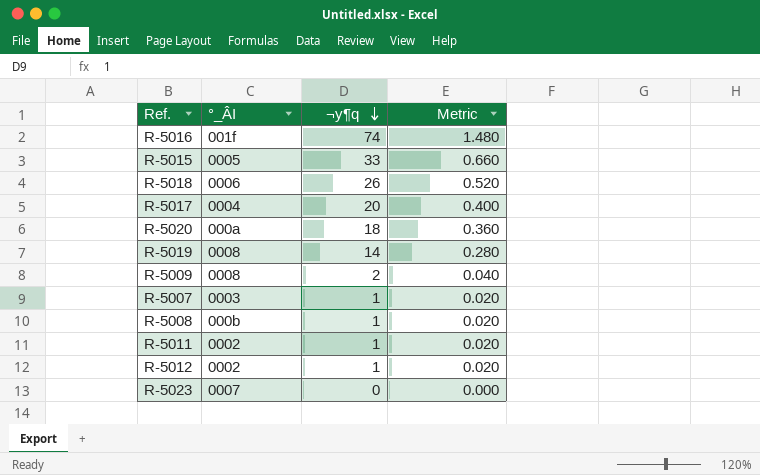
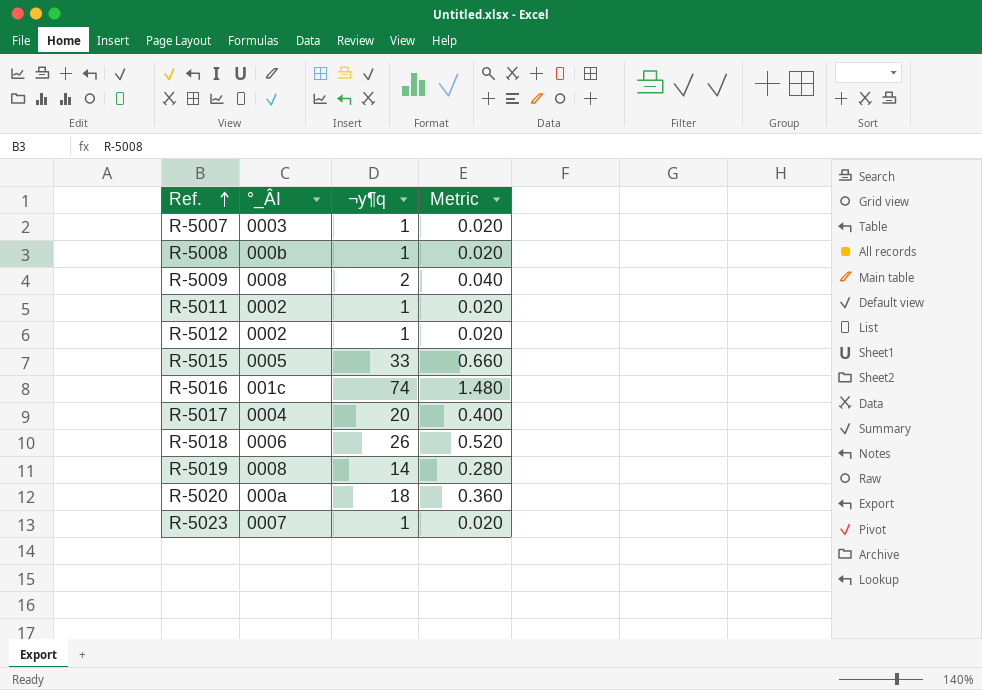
row order: ¬y¶q descending -> Ref. ascending
R-5016 | °_ÂI: 001f -> 001c
R-5023 | ¬y¶q: 0 -> 1
R-5023 | Metric: 0.000 -> 0.020

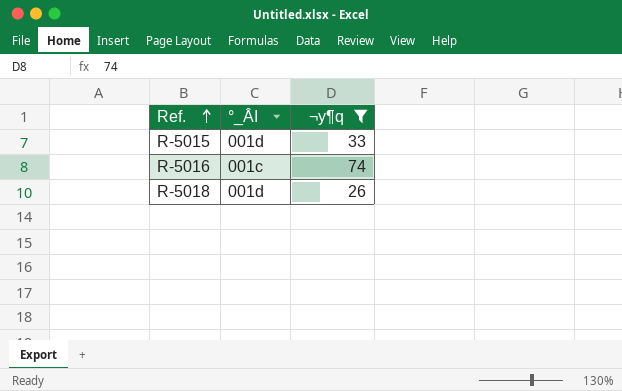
filter: none -> ¬y¶q >= 26
column Metric | formula: [¬y¶q] * 0.02 -> none
R-5015 | °_ÂI: 0005 -> 001d
R-5018 | °_ÂI: 0006 -> 001d

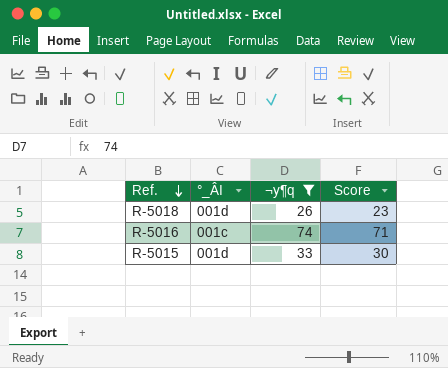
row order: Ref. ascending -> Ref. descending
column Score | formula: none -> [¬y¶q] - 3

